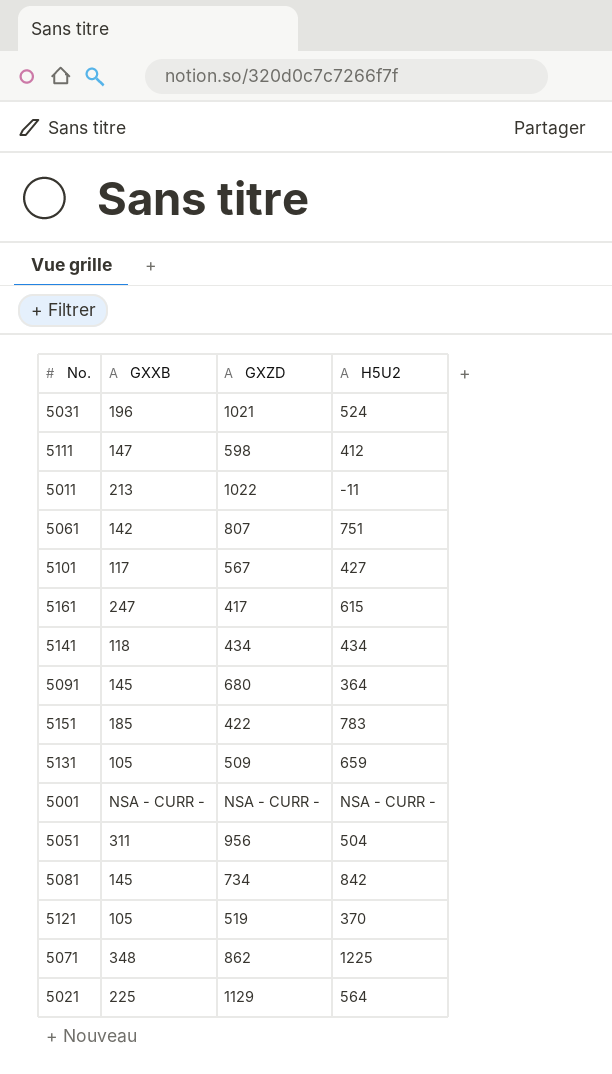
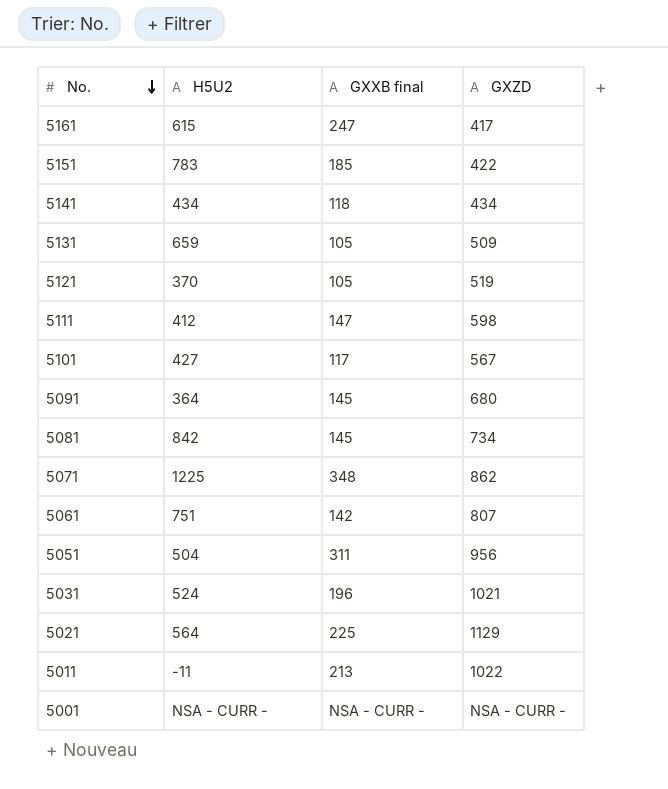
row order: none -> No. descending
column H5U2 | position: 4 -> 2
column name: GXXB -> GXXB final

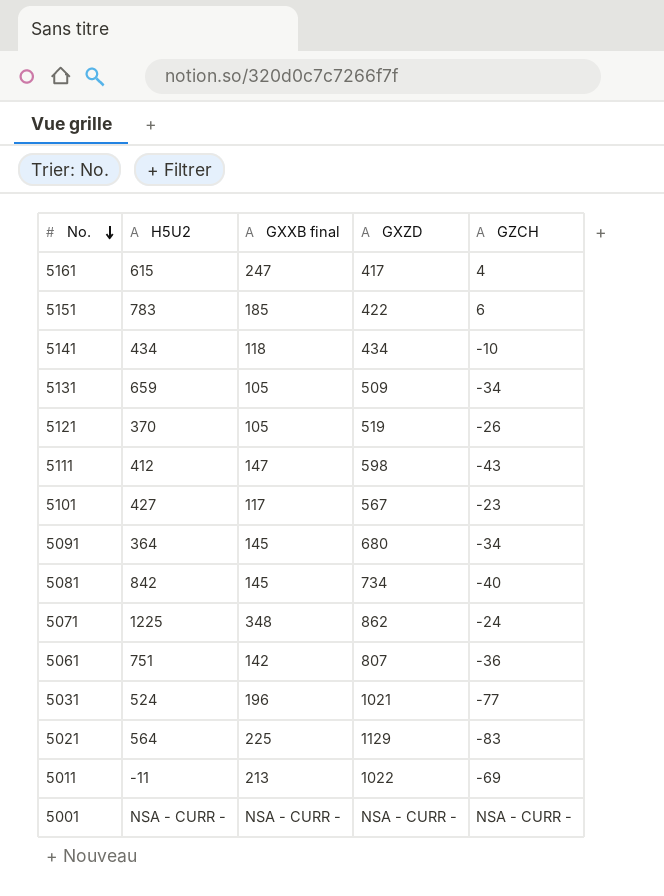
column GZCH | position: none -> 5
row 5051: 504 | 311 | 956 -> none

